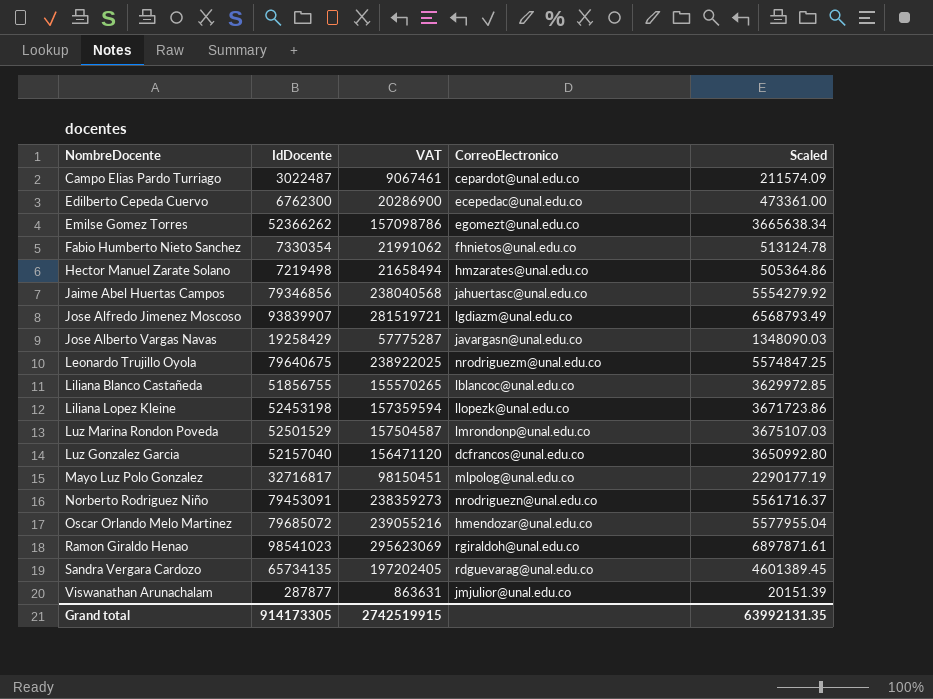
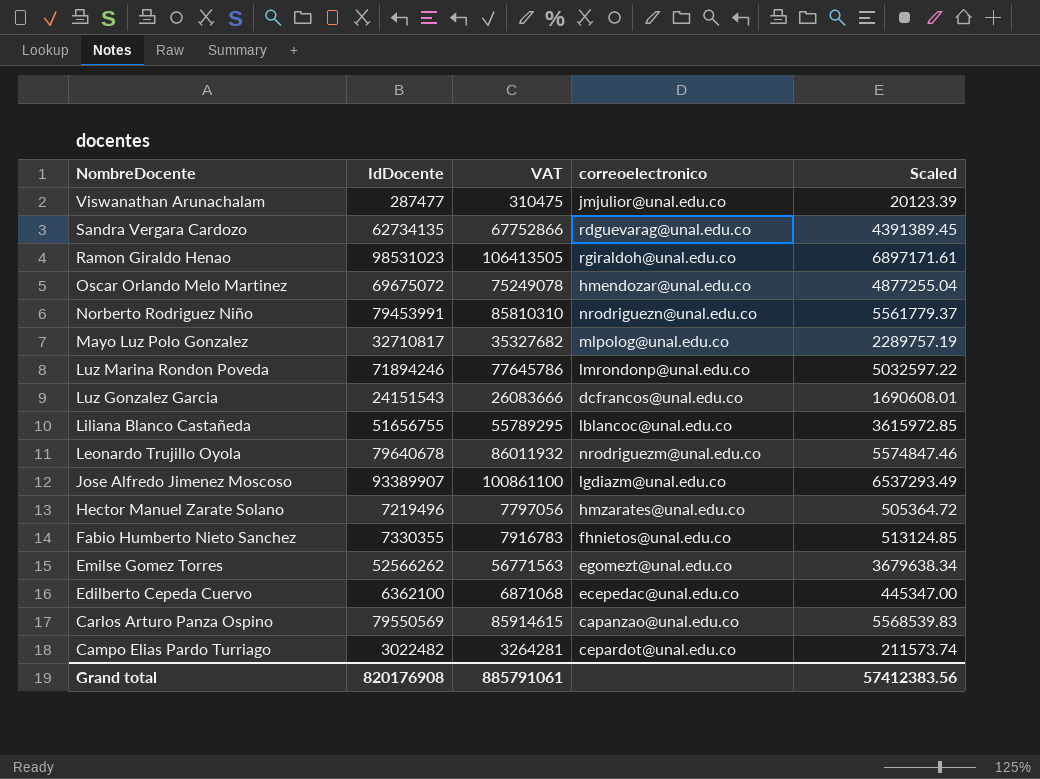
row order: none -> NombreDocente descending
column VAT | formula: [IdDocente] * 3 -> [IdDocente] * 1.08
column name: CorreoElectronico -> correoelectronico
row Jaime Abel Huertas Campos: 79346856 | 238040568 | jahuertasc@unal.edu.co | 5554279.92 -> none
row Jose Alberto Vargas Navas: 19258429 | 57775287 | javargasn@unal.edu.co | 1348090.03 -> none
row Liliana Lopez Kleine: 52453198 | 157359594 | llopezk@unal.edu.co | 3671723.86 -> none
Viswanathan Arunachalam | IdDocente: 287877 -> 287477
Viswanathan Arunachalam | Scaled: 20151.39 -> 20123.39
Sandra Vergara Cardozo | IdDocente: 65734135 -> 62734135
Sandra Vergara Cardozo | Scaled: 4601389.45 -> 4391389.45
Ramon Giraldo Henao | IdDocente: 98541023 -> 98531023
Ramon Giraldo Henao | Scaled: 6897871.61 -> 6897171.61
Oscar Orlando Melo Martinez | IdDocente: 79685072 -> 69675072
Oscar Orlando Melo Martinez | Scaled: 5577955.04 -> 4877255.04
Norberto Rodriguez Niño | IdDocente: 79453091 -> 79453991
Norberto Rodriguez Niño | Scaled: 5561716.37 -> 5561779.37
Mayo Luz Polo Gonzalez | IdDocente: 32716817 -> 32710817
Mayo Luz Polo Gonzalez | Scaled: 2290177.19 -> 2289757.19
Luz Marina Rondon Poveda | IdDocente: 52501529 -> 71894246
Luz Marina Rondon Poveda | Scaled: 3675107.03 -> 5032597.22
Luz Gonzalez Garcia | IdDocente: 52157040 -> 24151543
Luz Gonzalez Garcia | Scaled: 3650992.80 -> 1690608.01
Liliana Blanco Castañeda | IdDocente: 51856755 -> 51656755
Liliana Blanco Castañeda | Scaled: 3629972.85 -> 3615972.85
Leonardo Trujillo Oyola | IdDocente: 79640675 -> 79640678
Leonardo Trujillo Oyola | Scaled: 5574847.25 -> 5574847.46
Jose Alfredo Jimenez Moscoso | IdDocente: 93839907 -> 93389907
Jose Alfredo Jimenez Moscoso | Scaled: 6568793.49 -> 6537293.49
Hector Manuel Zarate Solano | IdDocente: 7219498 -> 7219496
Hector Manuel Zarate Solano | Scaled: 505364.86 -> 505364.72
Fabio Humberto Nieto Sanchez | IdDocente: 7330354 -> 7330355
Fabio Humberto Nieto Sanchez | Scaled: 513124.78 -> 513124.85
Emilse Gomez Torres | IdDocente: 52366262 -> 52566262
Emilse Gomez Torres | Scaled: 3665638.34 -> 3679638.34
Edilberto Cepeda Cuervo | IdDocente: 6762300 -> 6362100
Edilberto Cepeda Cuervo | Scaled: 473361.00 -> 445347.00
row Carlos Arturo Panza Ospino: none -> 79550569 | 85914615 | capanzao@unal.edu.co | 5568539.83
Campo Elias Pardo Turriago | IdDocente: 3022487 -> 3022482
Campo Elias Pardo Turriago | Scaled: 211574.09 -> 211573.74
Grand total | IdDocente: 914173305 -> 820176908
Grand total | VAT: 2742519915 -> 885791061
Grand total | Scaled: 63992131.35 -> 57412383.56

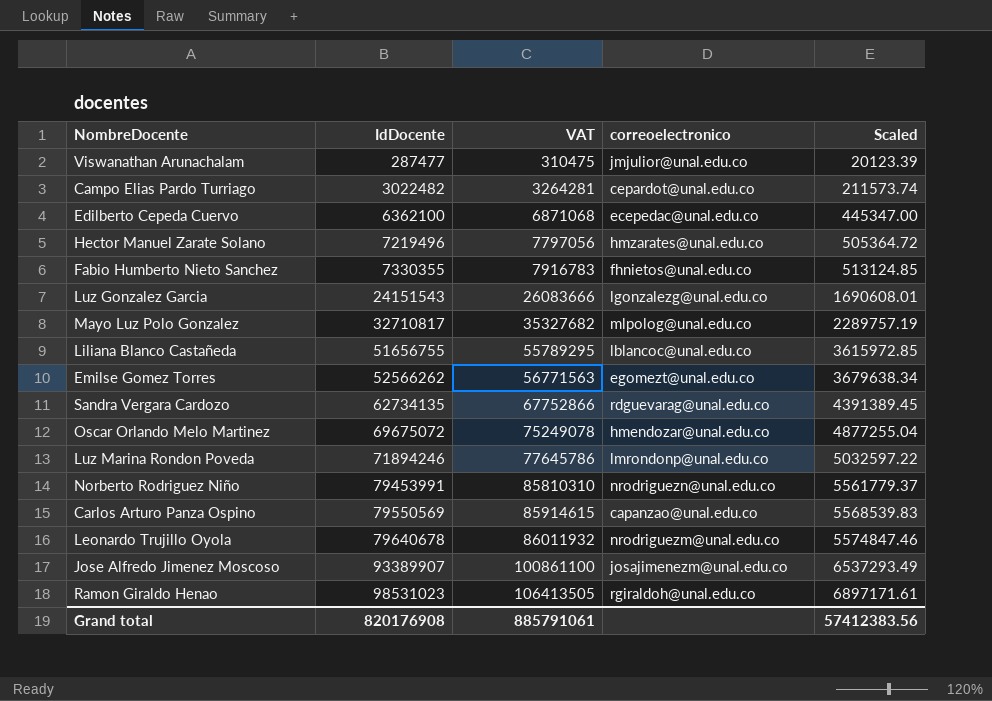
row order: NombreDocente descending -> IdDocente ascending
Luz Gonzalez Garcia | correoelectronico: dcfrancos@unal.edu.co -> lgonzalezg@unal.edu.co
Jose Alfredo Jimenez Moscoso | correoelectronico: lgdiazm@unal.edu.co -> josajimenezm@unal.edu.co

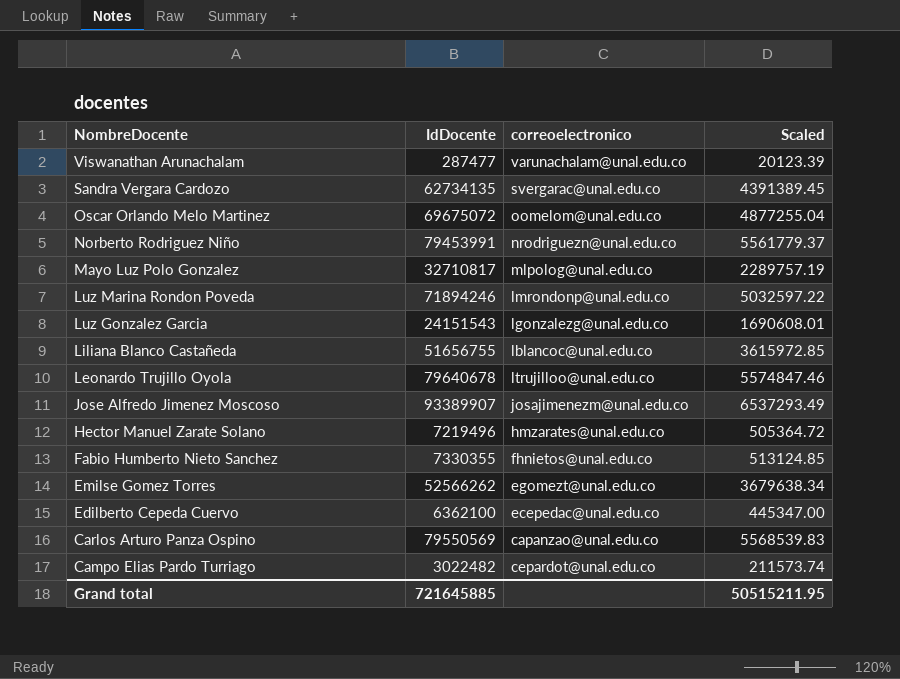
row order: IdDocente ascending -> NombreDocente descending
column VAT | formula: [IdDocente] * 1.08 -> none
row Ramon Giraldo Henao: 98531023 | 106413505 | rgiraldoh@unal.edu.co | 6897171.61 -> none
Viswanathan Arunachalam | correoelectronico: jmjulior@unal.edu.co -> varunachalam@unal.edu.co
Sandra Vergara Cardozo | correoelectronico: rdguevarag@unal.edu.co -> svergarac@unal.edu.co
Oscar Orlando Melo Martinez | correoelectronico: hmendozar@unal.edu.co -> oomelom@unal.edu.co
Leonardo Trujillo Oyola | correoelectronico: nrodriguezm@unal.edu.co -> ltrujilloo@unal.edu.co
Grand total | IdDocente: 820176908 -> 721645885
Grand total | Scaled: 57412383.56 -> 50515211.95

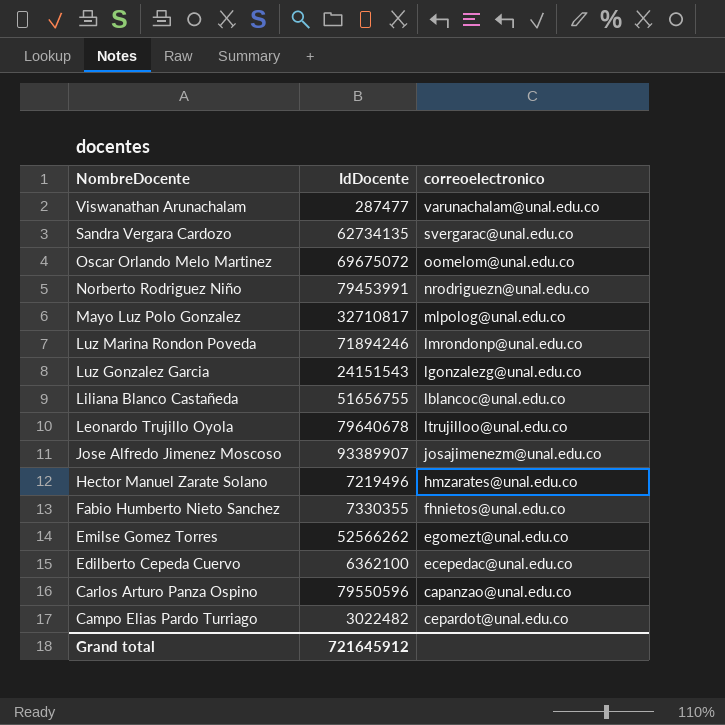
column Scaled | formula: [IdDocente] * 0.07 -> none
Carlos Arturo Panza Ospino | IdDocente: 79550569 -> 79550596
Grand total | IdDocente: 721645885 -> 721645912

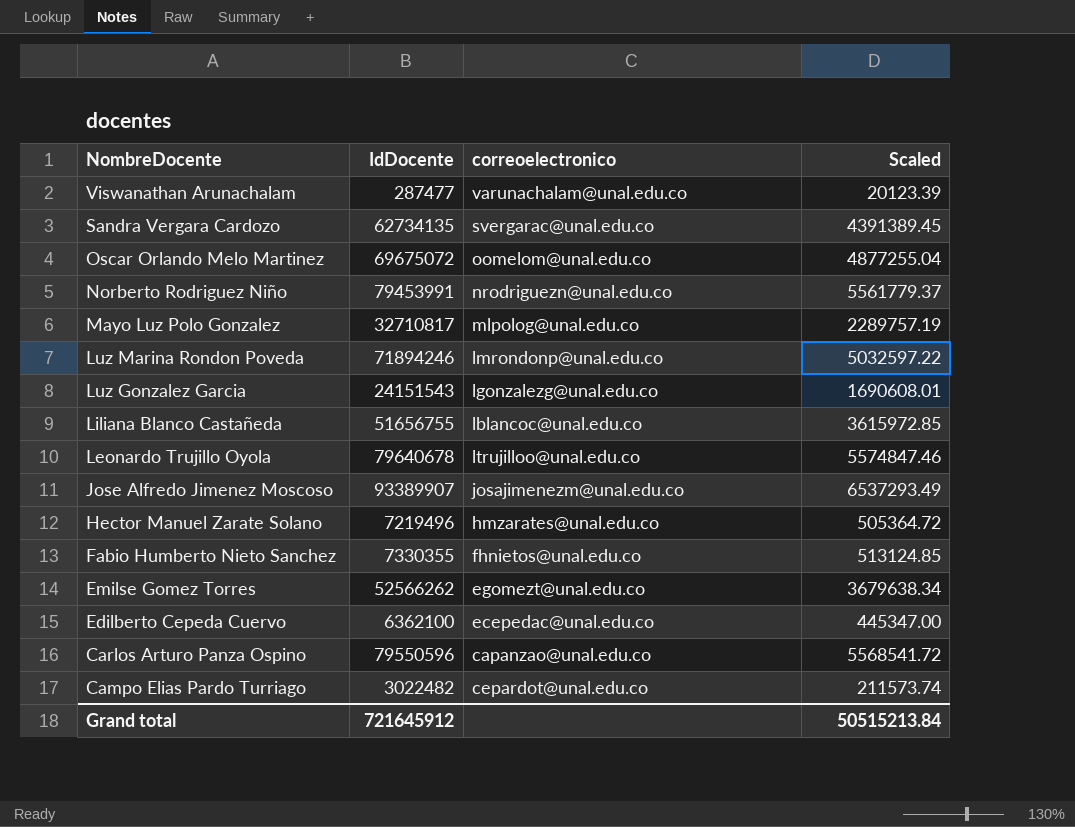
column Scaled | formula: none -> [IdDocente] * 0.07

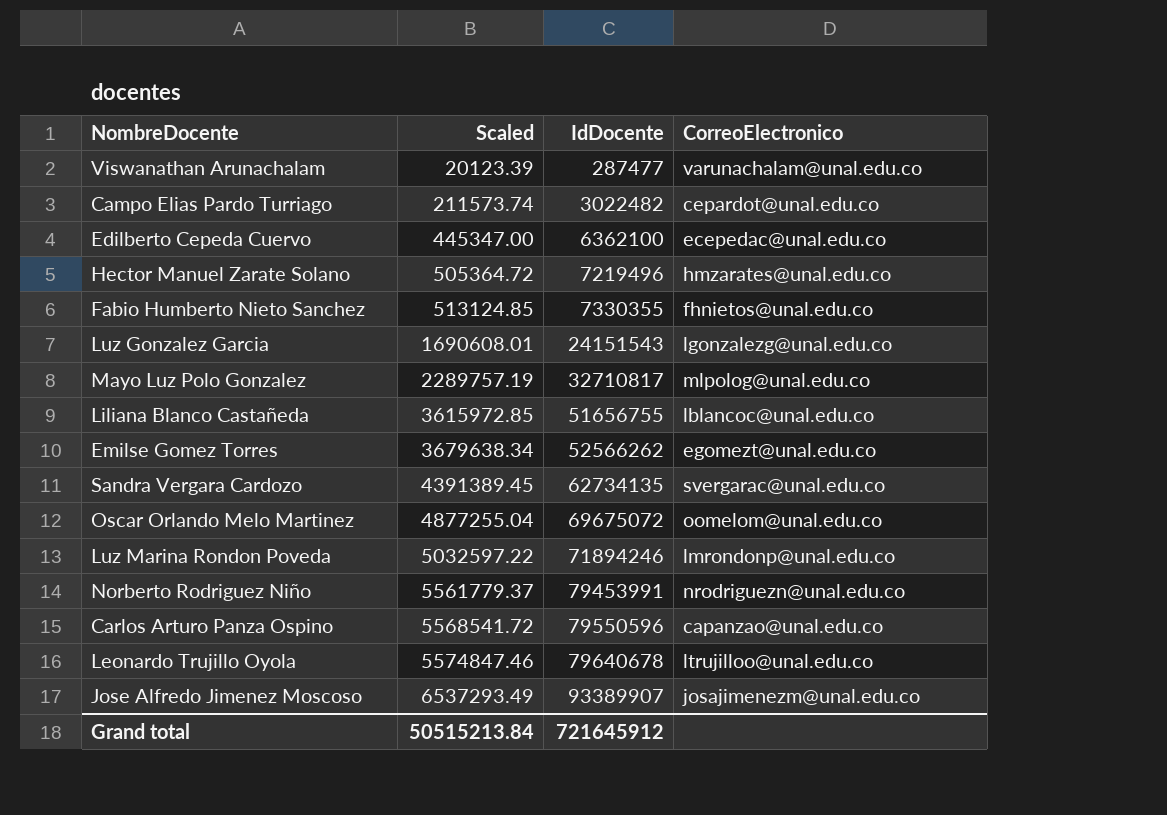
row order: NombreDocente descending -> Scaled ascending
column Scaled | position: 4 -> 2
column name: correoelectronico -> CorreoElectronico

